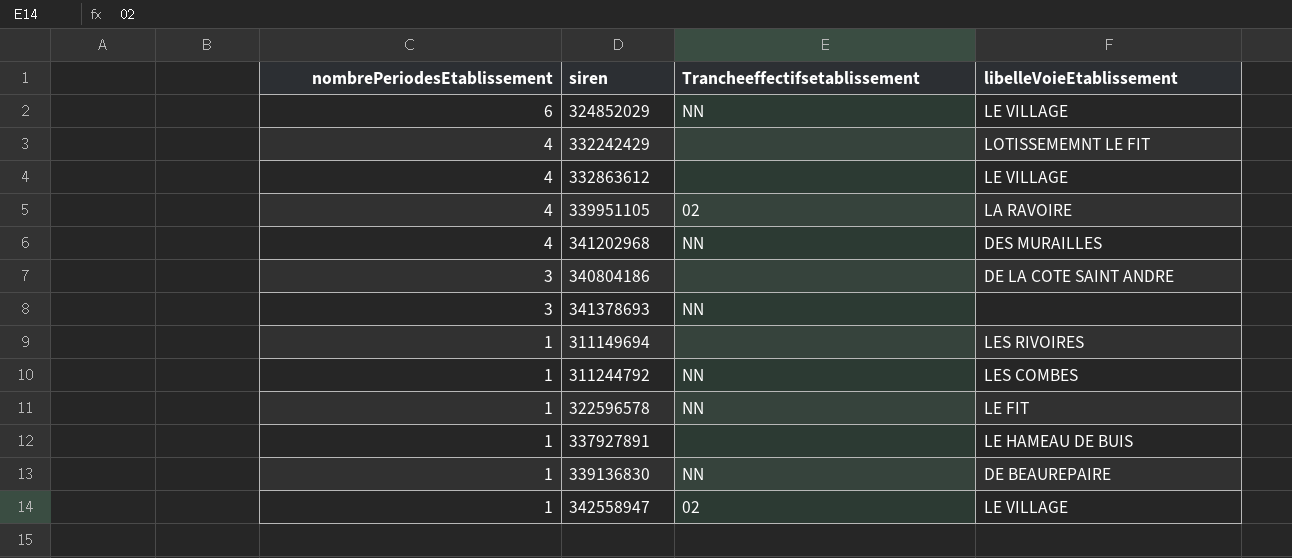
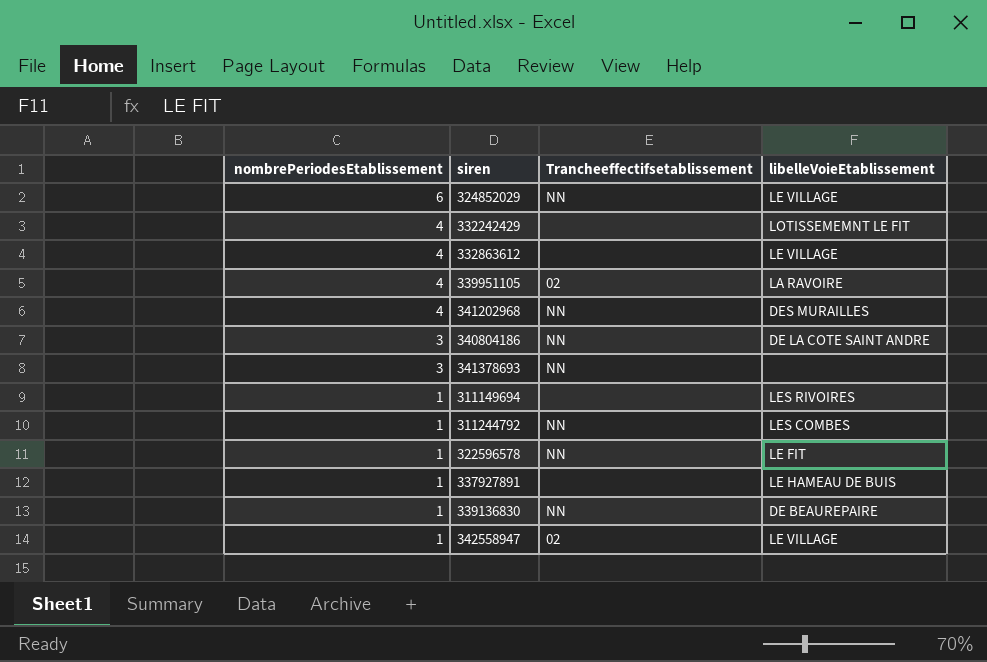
340804186 | Trancheeffectifsetablissement: none -> NN

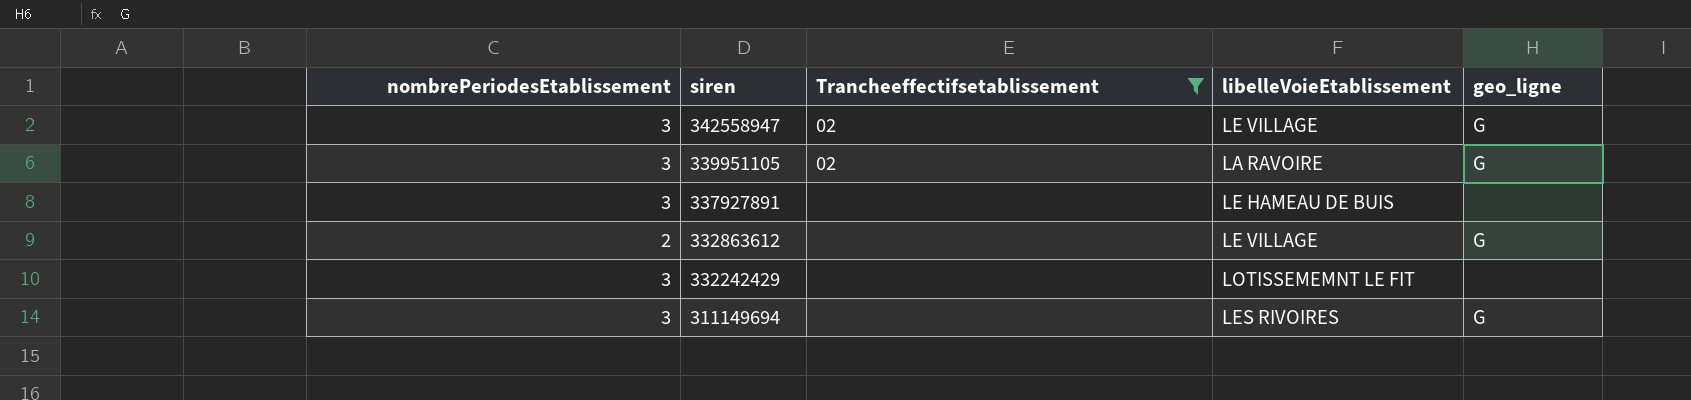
filter: none -> Trancheeffectifsetablissement != NN
row order: nombrePeriodesEtablissement descending -> siren descending
column geo_ligne | position: none -> 5
342558947 | nombrePeriodesEtablissement: 1 -> 3
339951105 | nombrePeriodesEtablissement: 4 -> 3
337927891 | nombrePeriodesEtablissement: 1 -> 3
332863612 | nombrePeriodesEtablissement: 4 -> 2
332242429 | nombrePeriodesEtablissement: 4 -> 3
311149694 | nombrePeriodesEtablissement: 1 -> 3

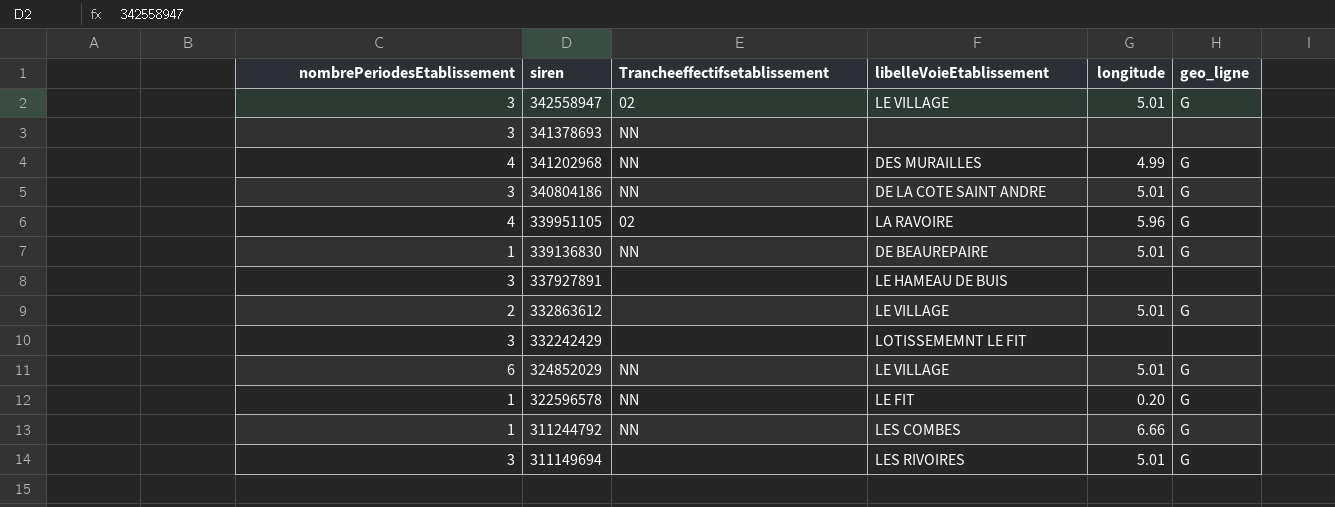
filter: Trancheeffectifsetablissement != NN -> none
column longitude | position: none -> 5
339951105 | nombrePeriodesEtablissement: 3 -> 4

